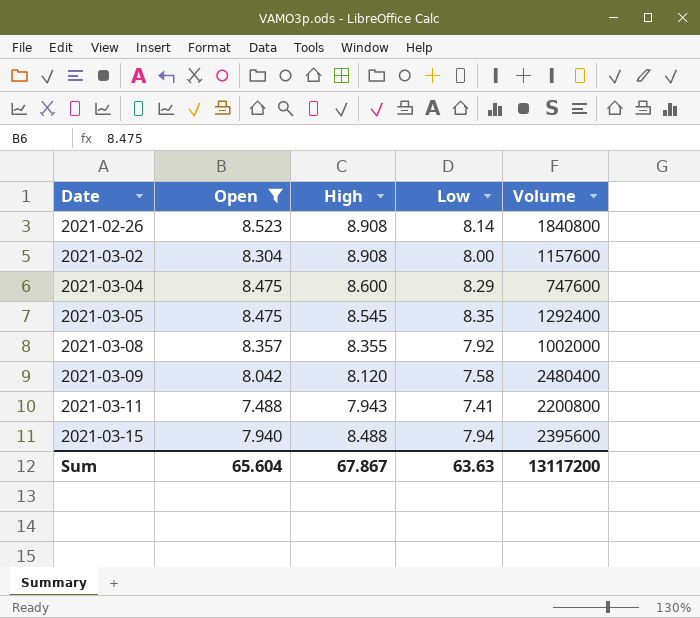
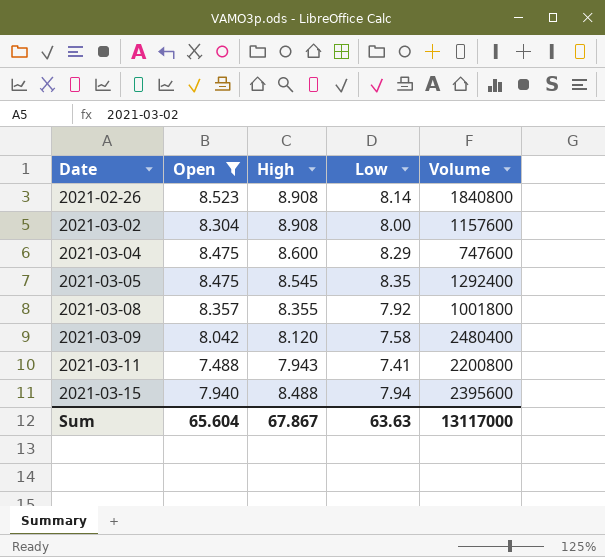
2021-03-08 | Volume: 1002000 -> 1001800
Sum | Volume: 13117200 -> 13117000

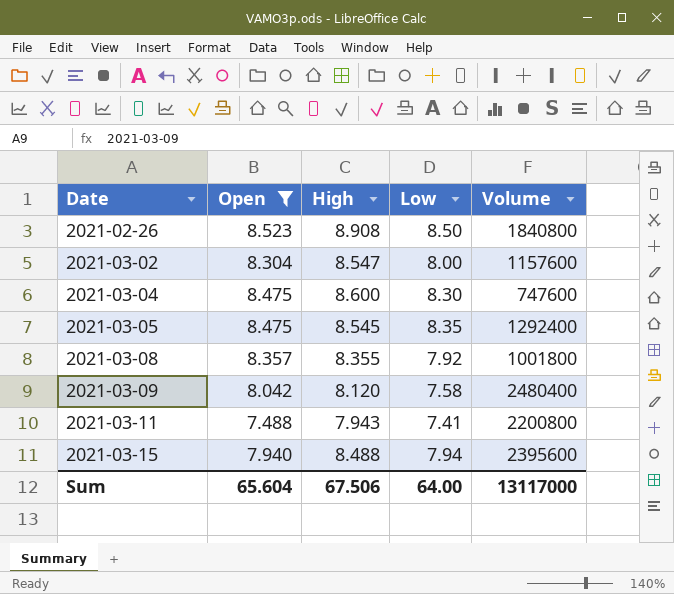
2021-02-26 | Low: 8.14 -> 8.50
2021-03-02 | High: 8.908 -> 8.547
2021-03-04 | Low: 8.29 -> 8.30
Sum | High: 67.867 -> 67.506
Sum | Low: 63.63 -> 64.00

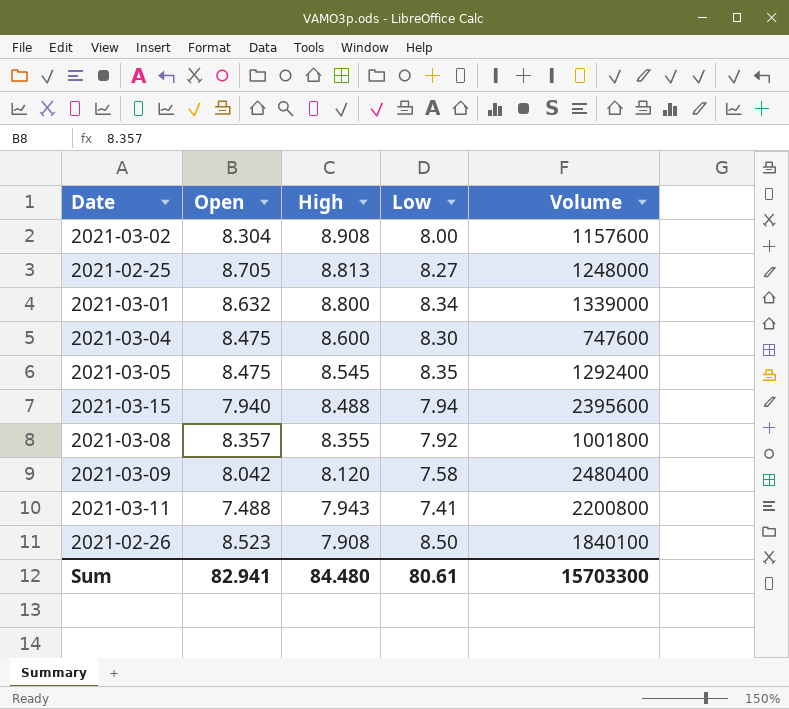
filter: Open <= 8.523 -> none
row order: Date ascending -> High descending
2021-03-02 | High: 8.547 -> 8.908
2021-02-26 | High: 8.908 -> 7.908
2021-02-26 | Volume: 1840800 -> 1840100
Sum | Open: 65.604 -> 82.941
Sum | High: 67.506 -> 84.480
Sum | Low: 64.00 -> 80.61
Sum | Volume: 13117000 -> 15703300

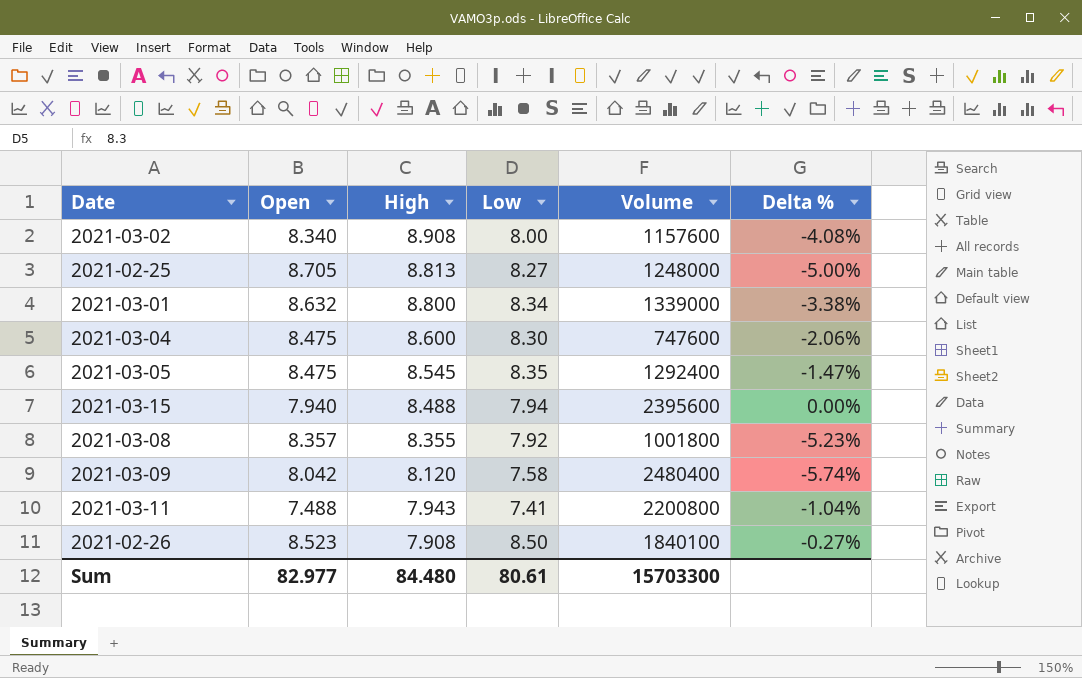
column Delta % | formula: none -> ([Low] - [Open]) / [Open]
2021-03-02 | Open: 8.304 -> 8.340
Sum | Open: 82.941 -> 82.977

